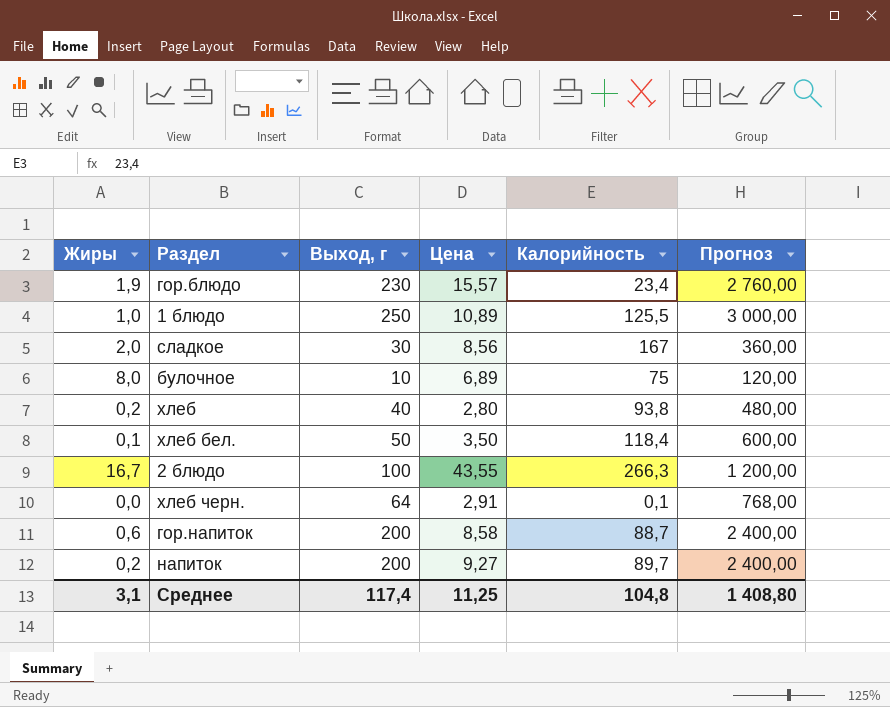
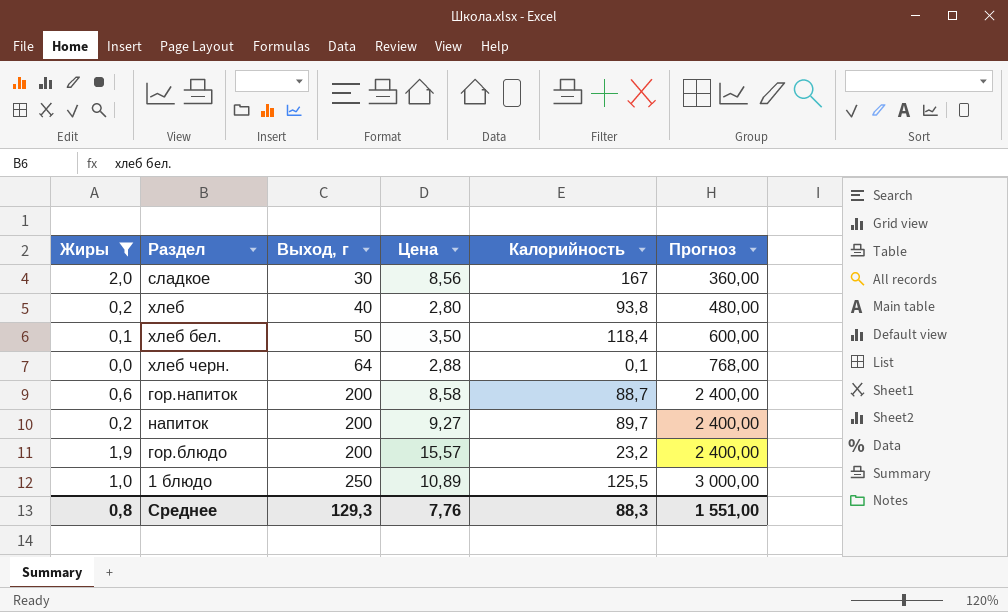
filter: none -> Жиры <= 2,0
row order: none -> Выход, г ascending
хлеб черн. | Цена: 2,91 -> 2,88
гор.блюдо | Выход, г: 230 -> 200
гор.блюдо | Калорийность: 23,4 -> 23,2
гор.блюдо | Прогноз: 2 760,00 -> 2 400,00
Среднее | Жиры: 3,1 -> 0,8
Среднее | Выход, г: 117,4 -> 129,3
Среднее | Цена: 11,25 -> 7,76
Среднее | Калорийность: 104,8 -> 88,3
Среднее | Прогноз: 1 408,80 -> 1 551,00

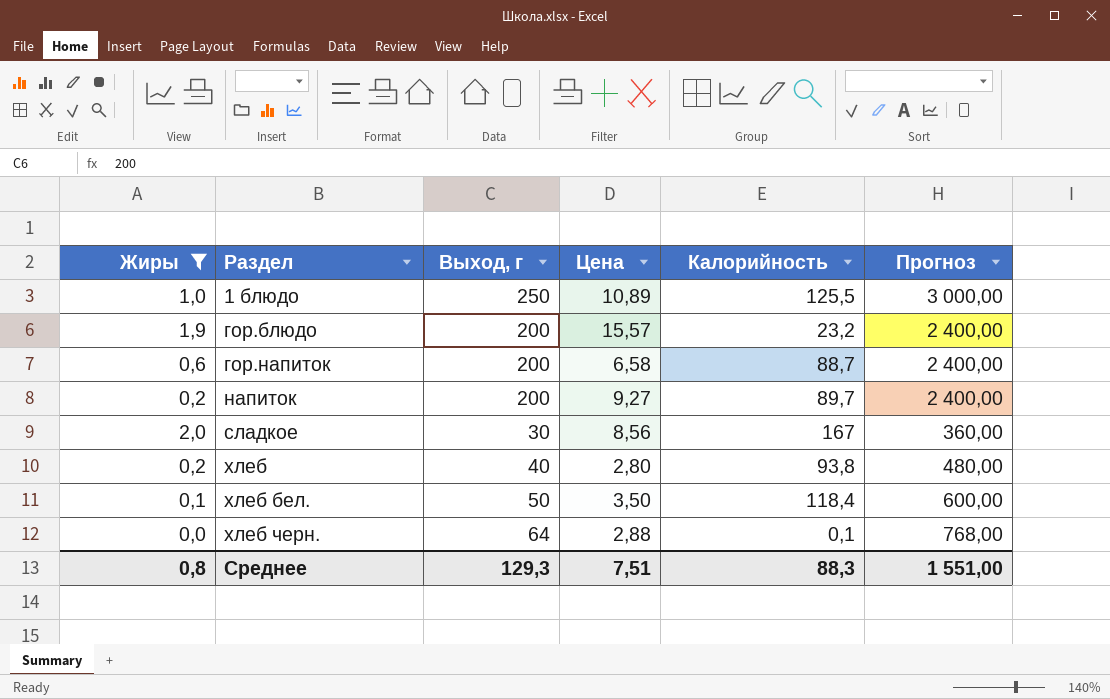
row order: Выход, г ascending -> Раздел ascending
гор.напиток | Цена: 8,58 -> 6,58
Среднее | Цена: 7,76 -> 7,51

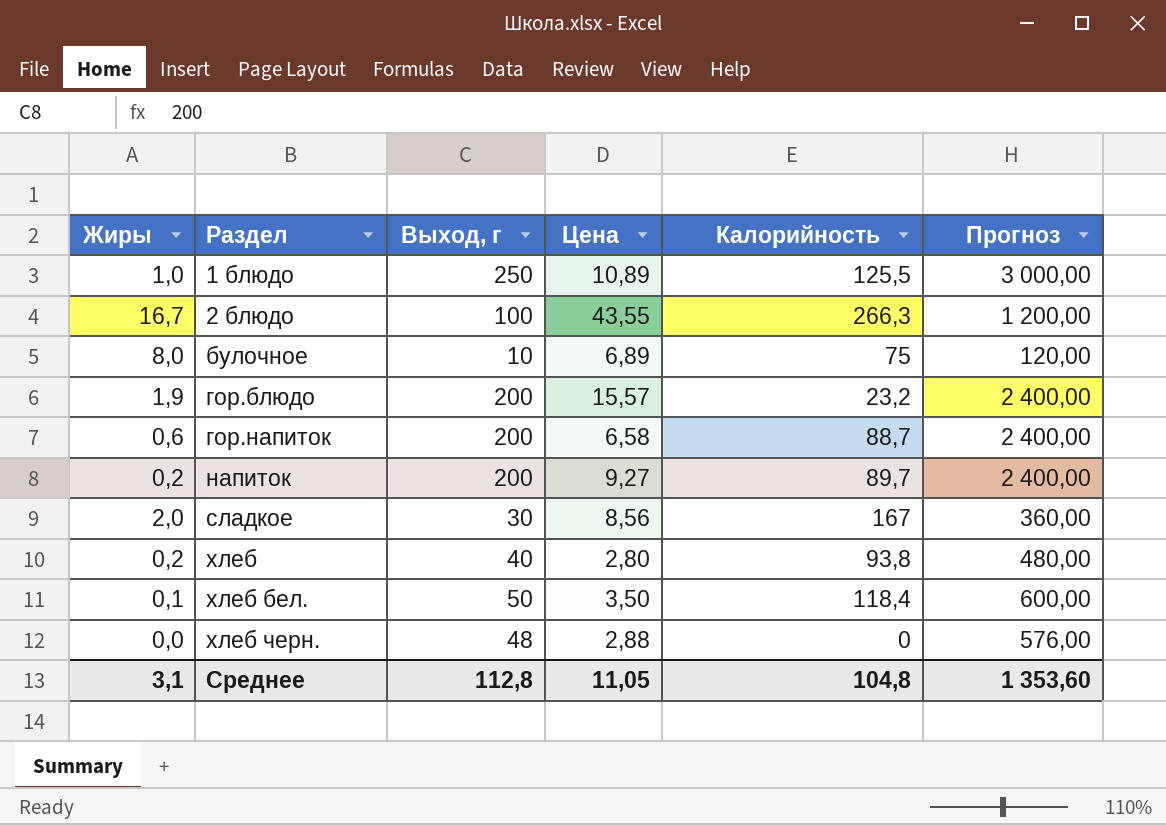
filter: Жиры <= 2,0 -> none
хлеб черн. | Выход, г: 64 -> 48
хлеб черн. | Калорийность: 0,1 -> 0
хлеб черн. | Прогноз: 768,00 -> 576,00
Среднее | Жиры: 0,8 -> 3,1
Среднее | Выход, г: 129,3 -> 112,8
Среднее | Цена: 7,51 -> 11,05
Среднее | Калорийность: 88,3 -> 104,8
Среднее | Прогноз: 1 551,00 -> 1 353,60

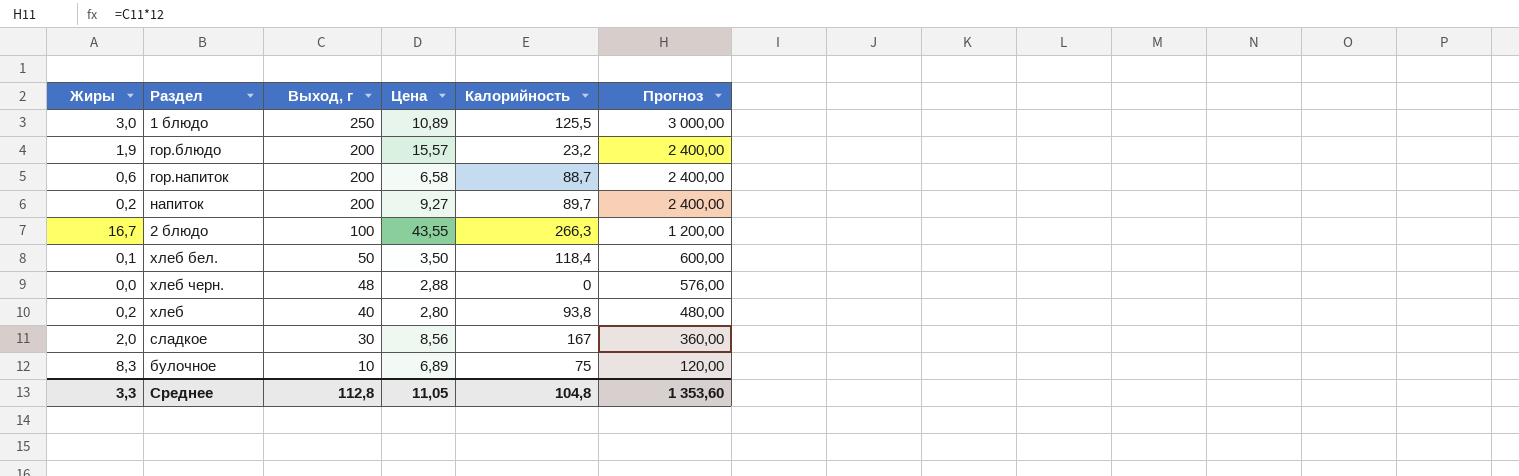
row order: Раздел ascending -> Выход, г descending
1 блюдо | Жиры: 1,0 -> 3,0
булочное | Жиры: 8,0 -> 8,3
Среднее | Жиры: 3,1 -> 3,3

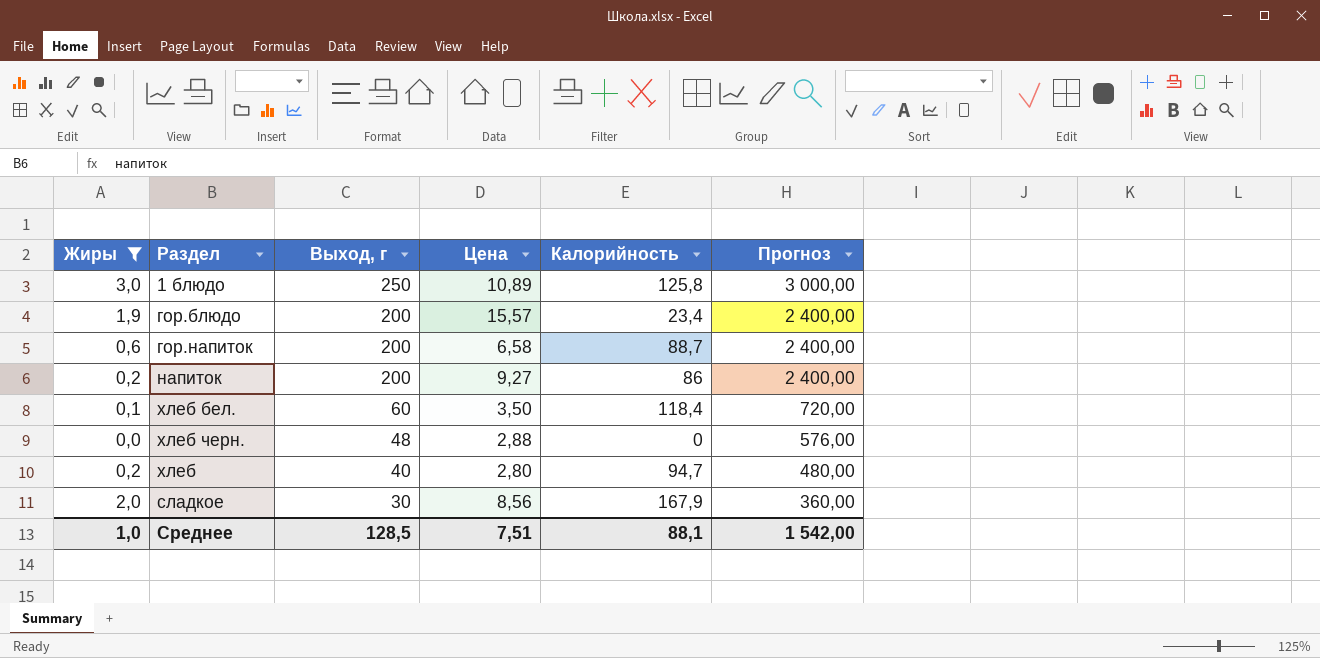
filter: none -> Жиры <= 3,0
1 блюдо | Калорийность: 125,5 -> 125,8
гор.блюдо | Калорийность: 23,2 -> 23,4
напиток | Калорийность: 89,7 -> 86
хлеб бел. | Выход, г: 50 -> 60
хлеб бел. | Прогноз: 600,00 -> 720,00
хлеб | Калорийность: 93,8 -> 94,7
сладкое | Калорийность: 167 -> 167,9
Среднее | Жиры: 3,3 -> 1,0
Среднее | Выход, г: 112,8 -> 128,5
Среднее | Цена: 11,05 -> 7,51
Среднее | Калорийность: 104,8 -> 88,1
Среднее | Прогноз: 1 353,60 -> 1 542,00

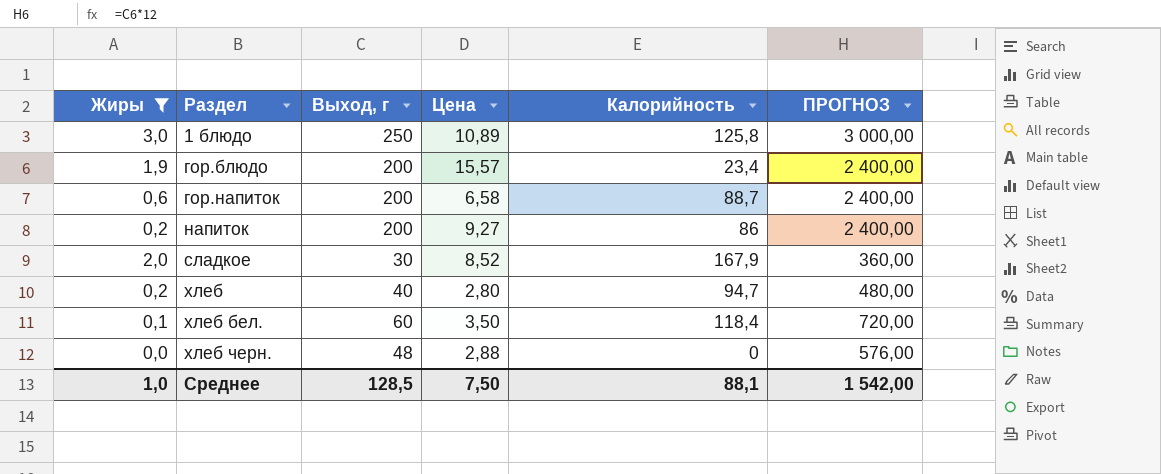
row order: Выход, г descending -> Раздел ascending
column name: Прогноз -> ПРОГНОЗ
сладкое | Цена: 8,56 -> 8,52
Среднее | Цена: 7,51 -> 7,50

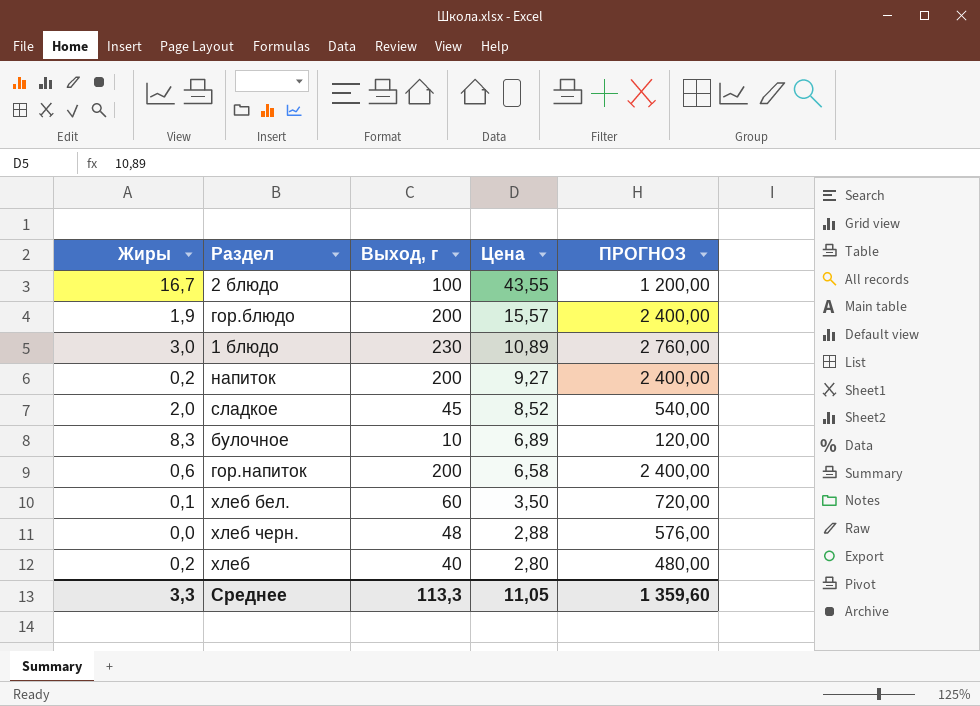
filter: Жиры <= 3,0 -> none
row order: Раздел ascending -> Цена descending
column Калорийность | position: 5 -> none
1 блюдо | Выход, г: 250 -> 230
1 блюдо | ПРОГНОЗ: 3 000,00 -> 2 760,00
сладкое | Выход, г: 30 -> 45
сладкое | ПРОГНОЗ: 360,00 -> 540,00
Среднее | Жиры: 1,0 -> 3,3
Среднее | Выход, г: 128,5 -> 113,3
Среднее | Цена: 7,50 -> 11,05
Среднее | ПРОГНОЗ: 1 542,00 -> 1 359,60

